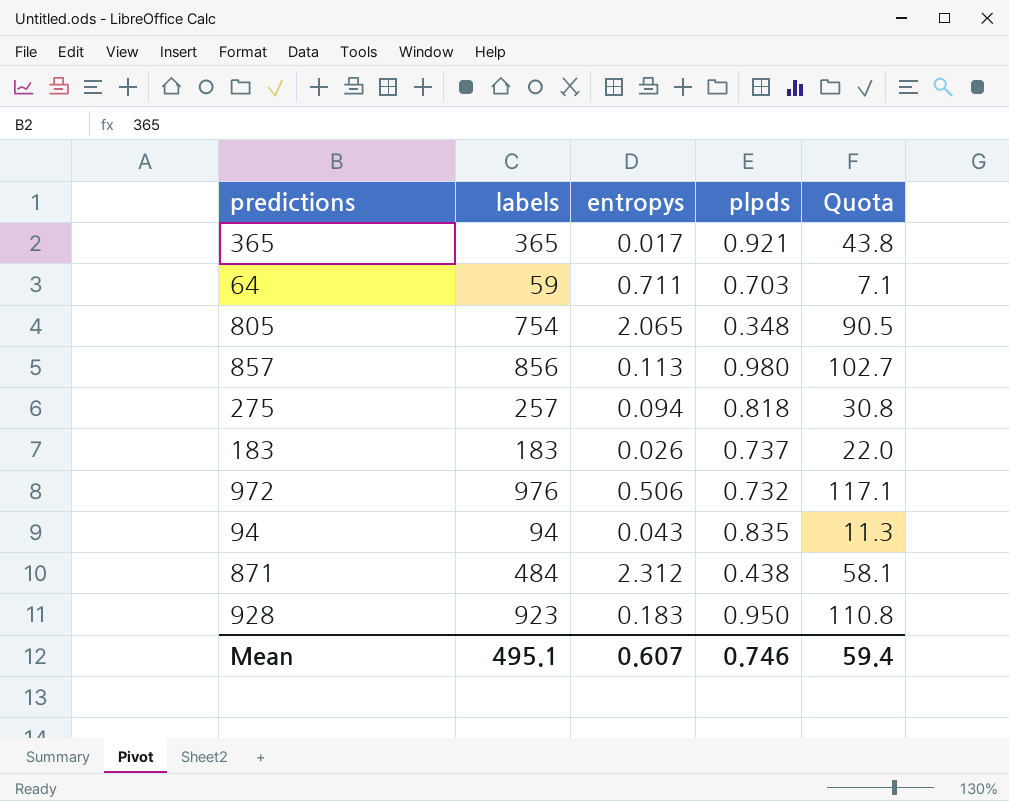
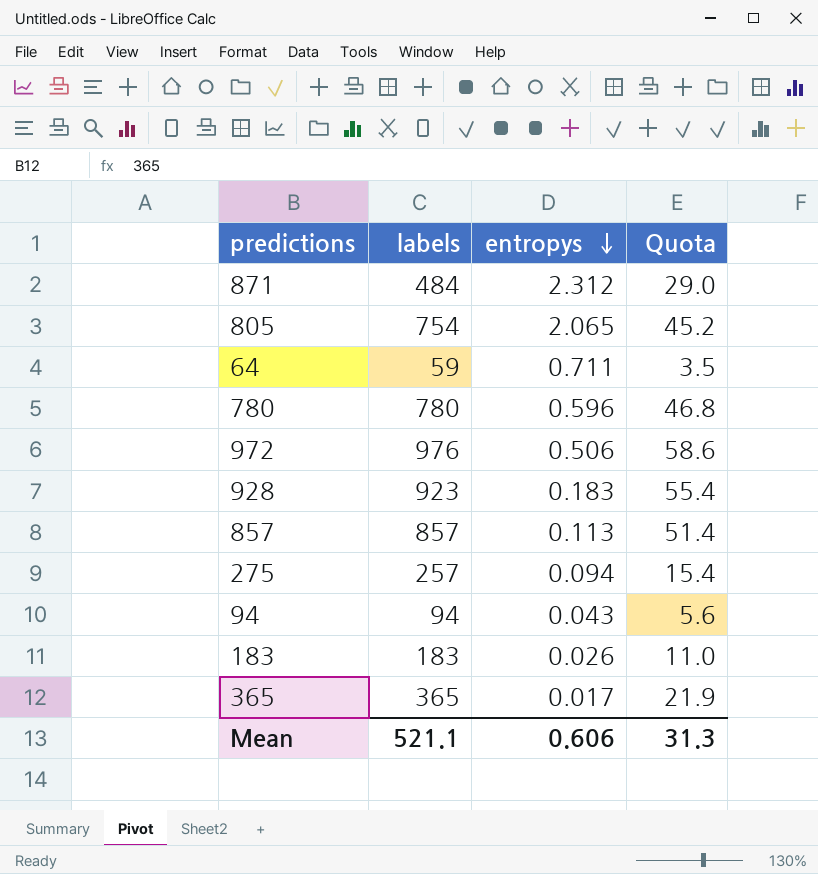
row order: none -> entropys descending
column plpds | position: 4 -> none
column Quota | formula: [labels] * 0.12 -> [labels] * 0.06
row 780: none -> 780 | 0.596 | 46.8
857 | labels: 856 -> 857
Mean | labels: 495.1 -> 521.1
Mean | entropys: 0.607 -> 0.606
Mean | Quota: 59.4 -> 31.3

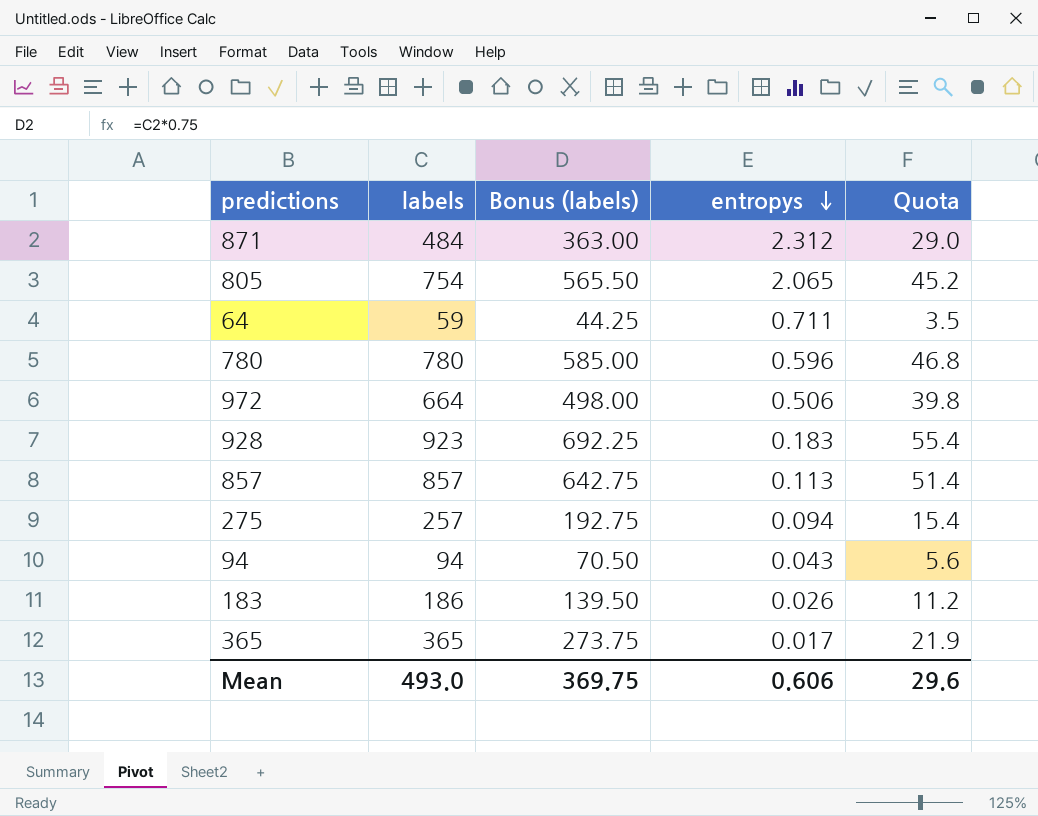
column Bonus (labels) | formula: none -> [labels] * 0.75
972 | labels: 976 -> 664
972 | Quota: 58.6 -> 39.8
183 | labels: 183 -> 186
183 | Quota: 11.0 -> 11.2
Mean | labels: 521.1 -> 493.0
Mean | Quota: 31.3 -> 29.6

